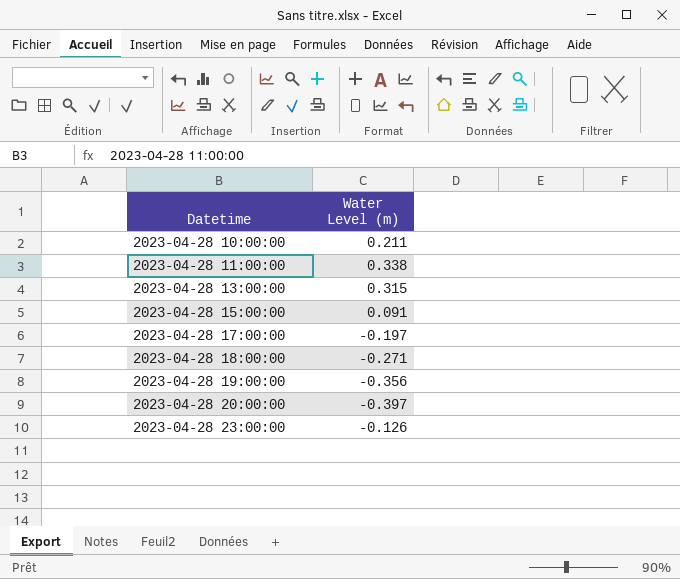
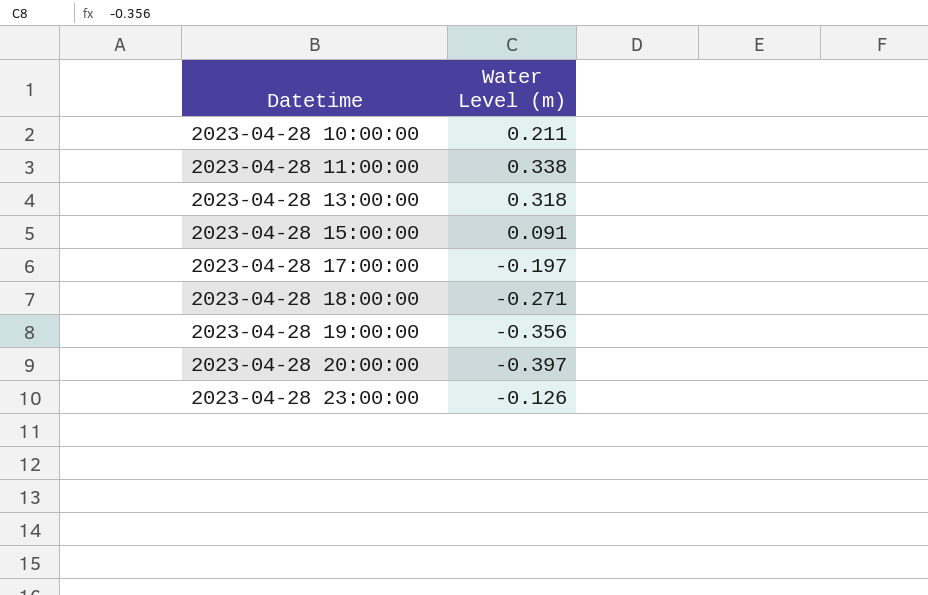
2023-04-28 13:00:00 | Water Level (m): 0.315 -> 0.318

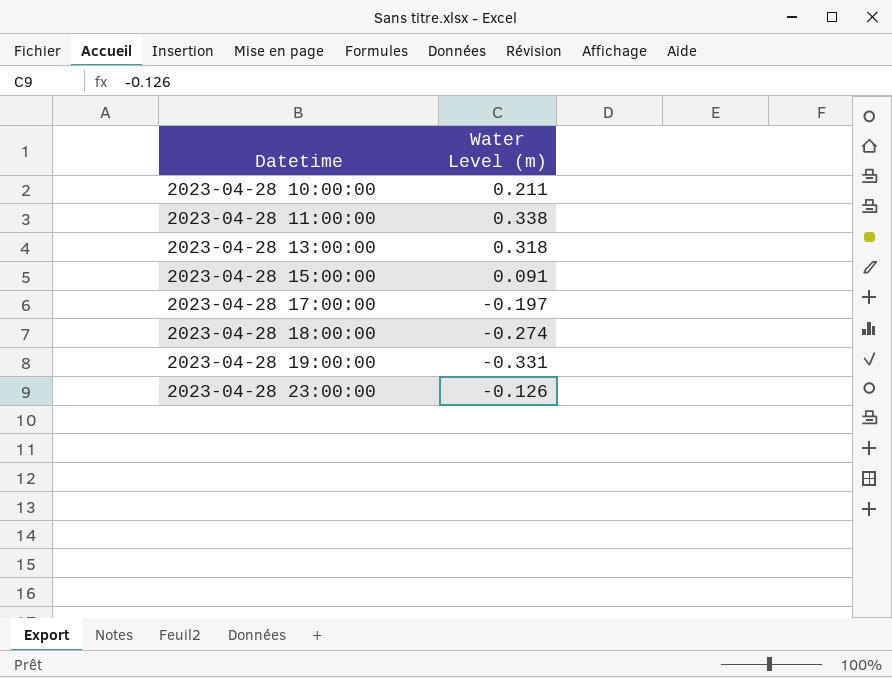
row 2023-04-28 20:00:00: -0.397 -> none
2023-04-28 18:00:00 | Water Level (m): -0.271 -> -0.274
2023-04-28 19:00:00 | Water Level (m): -0.356 -> -0.331

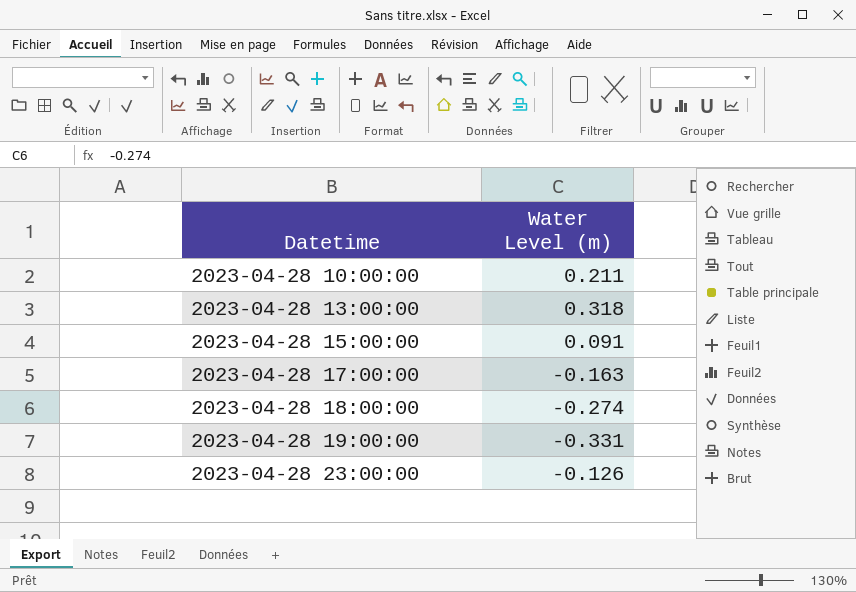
row 2023-04-28 11:00:00: 0.338 -> none
2023-04-28 17:00:00 | Water Level (m): -0.197 -> -0.163

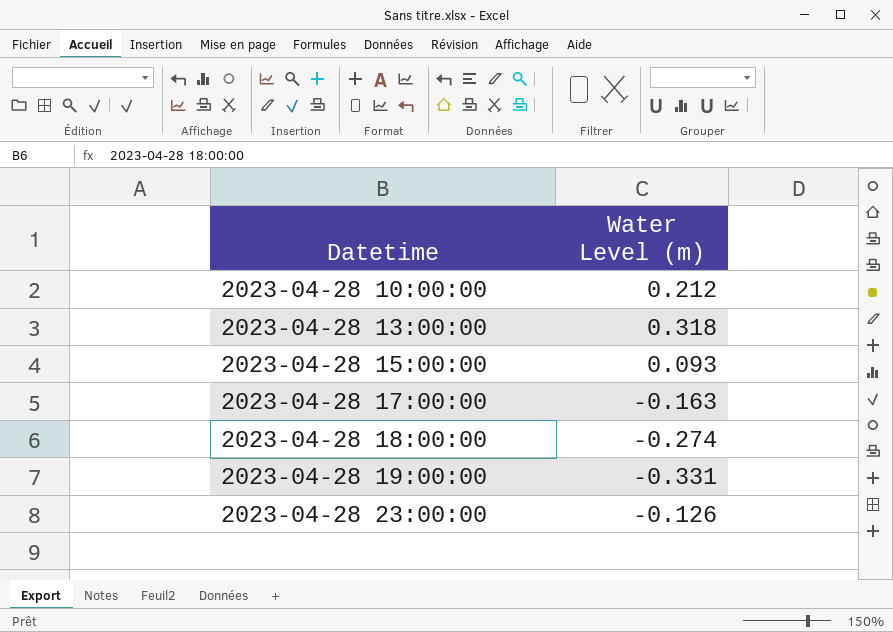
2023-04-28 10:00:00 | Water Level (m): 0.211 -> 0.212
2023-04-28 15:00:00 | Water Level (m): 0.091 -> 0.093

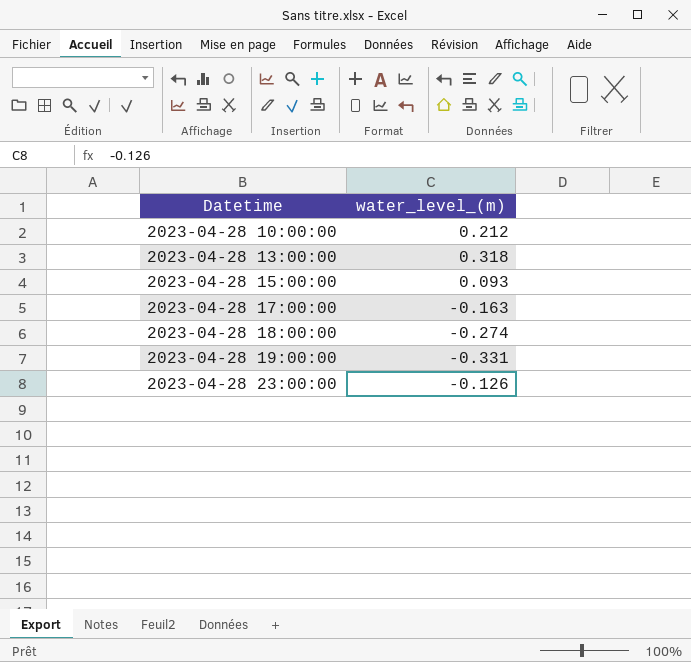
column name: Water Level (m) -> water_level_(m)

